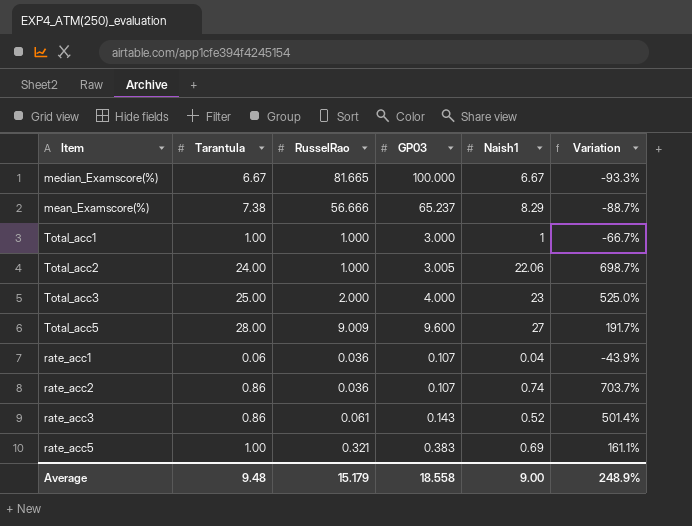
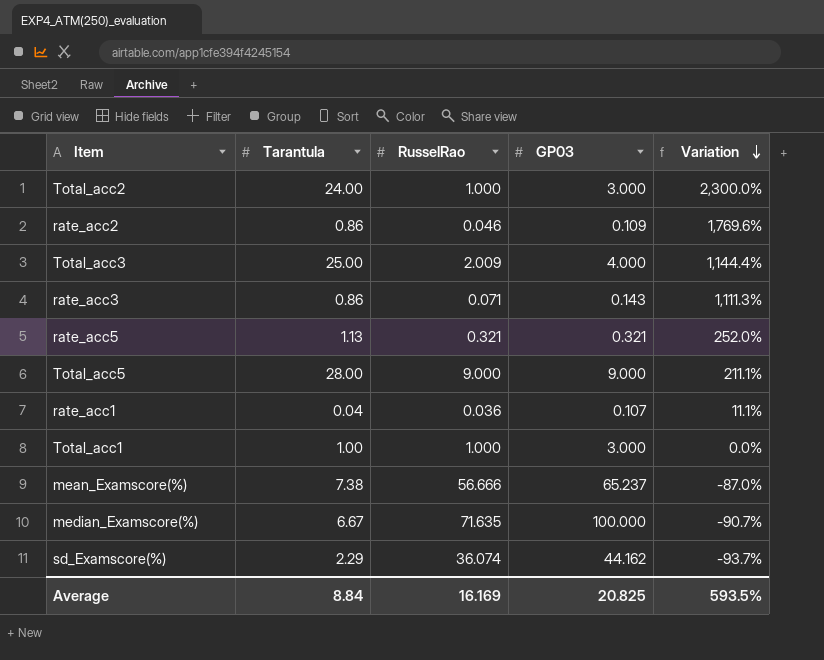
row order: none -> Variation descending
column Naish1 | position: 5 -> none
column Variation | formula: ([Tarantula] - [GP03]) / [GP03] -> ([Tarantula] - [RusselRao]) / [RusselRao]
Total_acc2 | GP03: 3.005 -> 3.000
rate_acc2 | RusselRao: 0.036 -> 0.046
rate_acc2 | GP03: 0.107 -> 0.109
Total_acc3 | RusselRao: 2.000 -> 2.009
rate_acc3 | RusselRao: 0.061 -> 0.071
rate_acc5 | Tarantula: 1.00 -> 1.13
rate_acc5 | GP03: 0.383 -> 0.321
Total_acc5 | RusselRao: 9.009 -> 9.000
Total_acc5 | GP03: 9.600 -> 9.000
rate_acc1 | Tarantula: 0.06 -> 0.04
median_Examscore(%) | RusselRao: 81.665 -> 71.635
row sd_Examscore(%): none -> 2.29 | 36.074 | 44.162 | -93.7%
Average | Tarantula: 9.48 -> 8.84
Average | RusselRao: 15.179 -> 16.169
Average | GP03: 18.558 -> 20.825
Average | Variation: 248.9% -> 593.5%

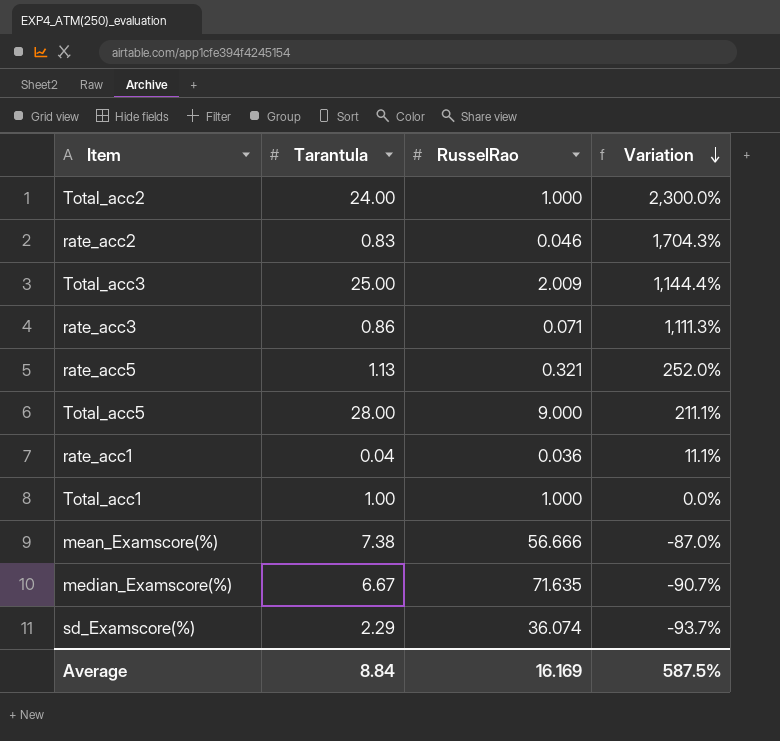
column GP03 | position: 4 -> none
rate_acc2 | Tarantula: 0.86 -> 0.83
rate_acc2 | Variation: 1,769.6% -> 1,704.3%
Average | Variation: 593.5% -> 587.5%

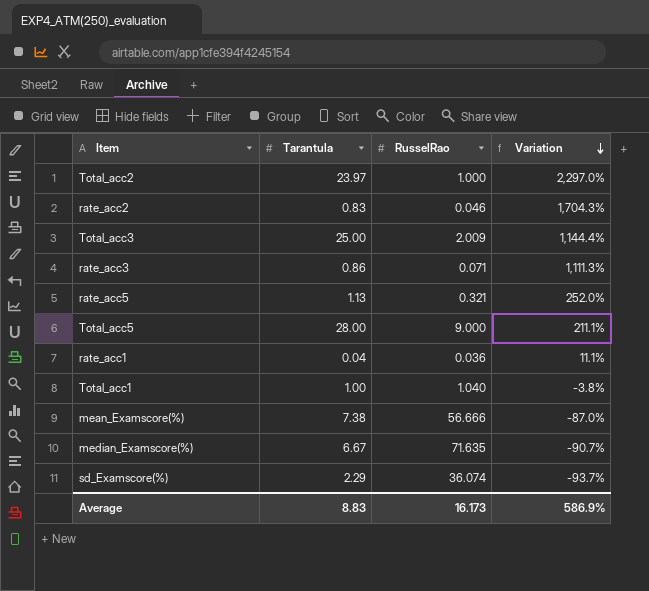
Total_acc2 | Tarantula: 24.00 -> 23.97
Total_acc2 | Variation: 2,300.0% -> 2,297.0%
Total_acc1 | RusselRao: 1.000 -> 1.040
Total_acc1 | Variation: 0.0% -> -3.8%
Average | Tarantula: 8.84 -> 8.83
Average | RusselRao: 16.169 -> 16.173
Average | Variation: 587.5% -> 586.9%

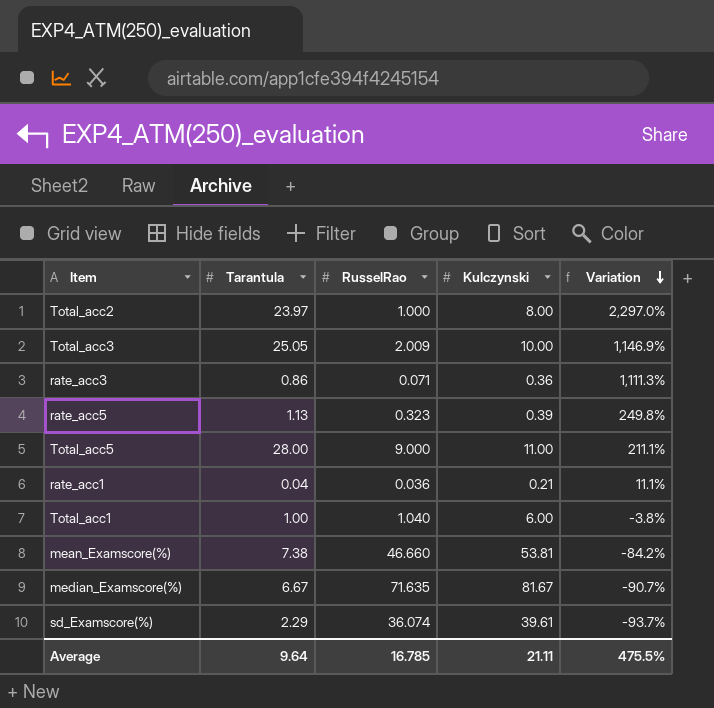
column Kulczynski | position: none -> 4
row rate_acc2: 0.83 | 0.046 | 1,704.3% -> none
Total_acc3 | Tarantula: 25.00 -> 25.05
Total_acc3 | Variation: 1,144.4% -> 1,146.9%
rate_acc5 | RusselRao: 0.321 -> 0.323
rate_acc5 | Variation: 252.0% -> 249.8%
mean_Examscore(%) | RusselRao: 56.666 -> 46.660
mean_Examscore(%) | Variation: -87.0% -> -84.2%
Average | Tarantula: 8.83 -> 9.64
Average | RusselRao: 16.173 -> 16.785
Average | Variation: 586.9% -> 475.5%

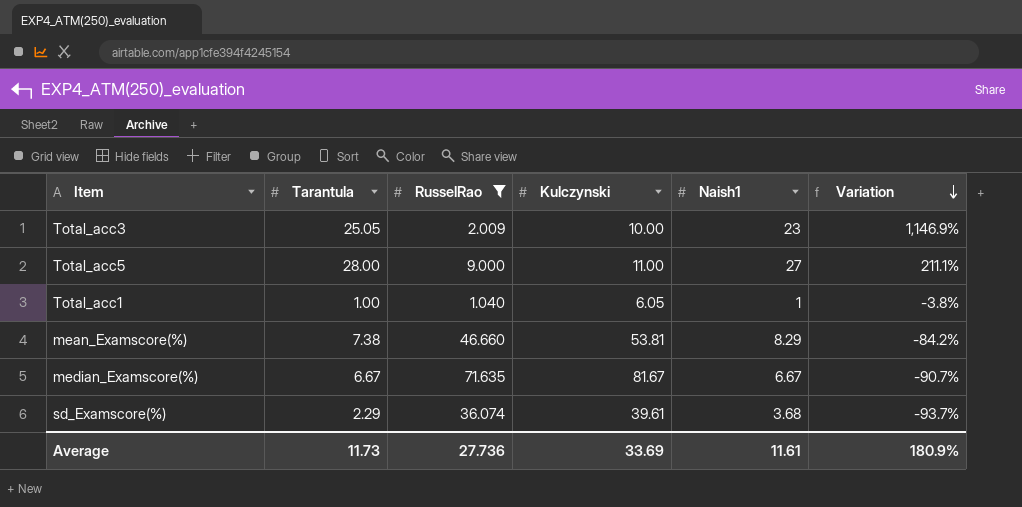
filter: none -> RusselRao >= 1.040
column Naish1 | position: none -> 5
Total_acc1 | Kulczynski: 6.00 -> 6.05
Average | Tarantula: 9.64 -> 11.73
Average | RusselRao: 16.785 -> 27.736
Average | Kulczynski: 21.11 -> 33.69
Average | Variation: 475.5% -> 180.9%

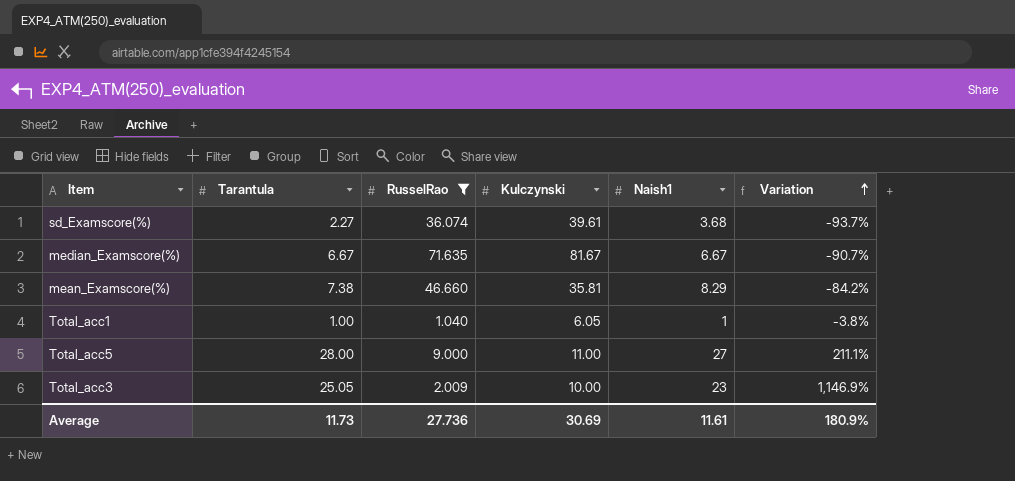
row order: Variation descending -> Variation ascending
sd_Examscore(%) | Tarantula: 2.29 -> 2.27
mean_Examscore(%) | Kulczynski: 53.81 -> 35.81
Average | Kulczynski: 33.69 -> 30.69

